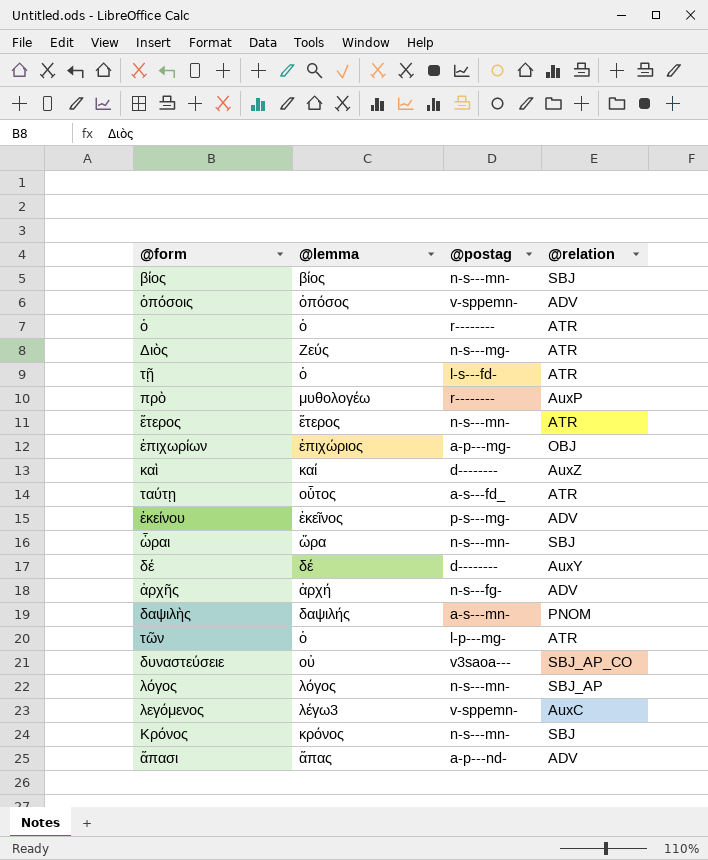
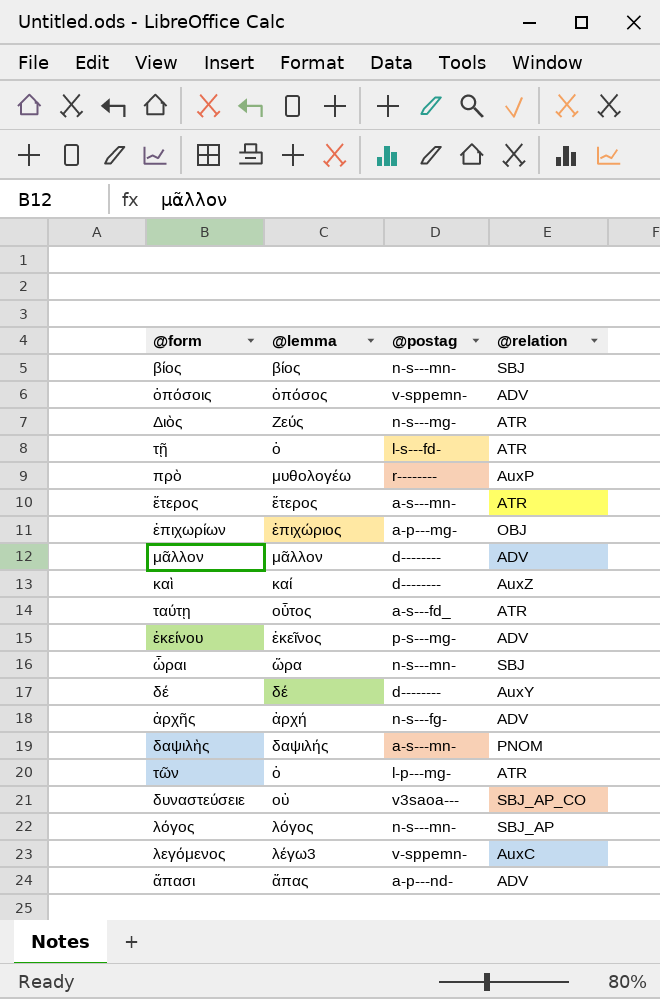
row ὁ: ὁ | r-------- | ATR -> none
row Κρόνος: κρόνος | n-s---mn- | SBJ -> none
ἕτερος | @postag: n-s---mn- -> a-s---mn-
row μᾶλλον: none -> μᾶλλον | d-------- | ADV

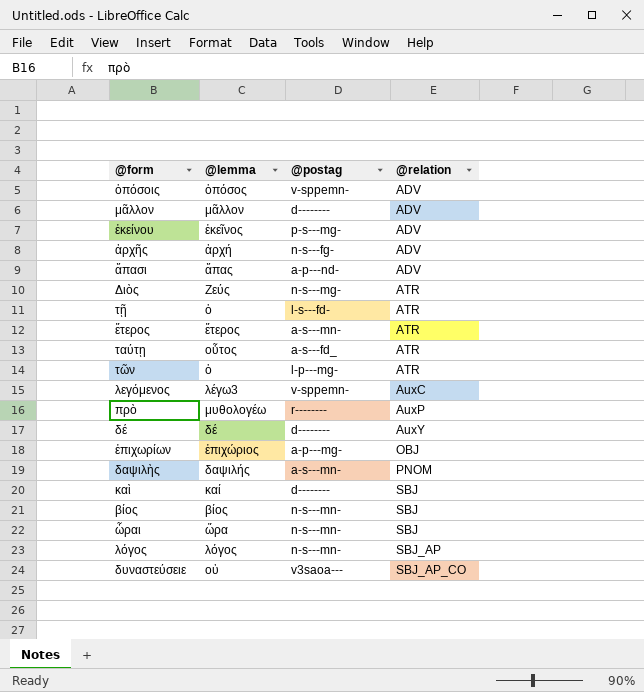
row order: none -> @relation ascending
καὶ | @relation: AuxZ -> SBJ

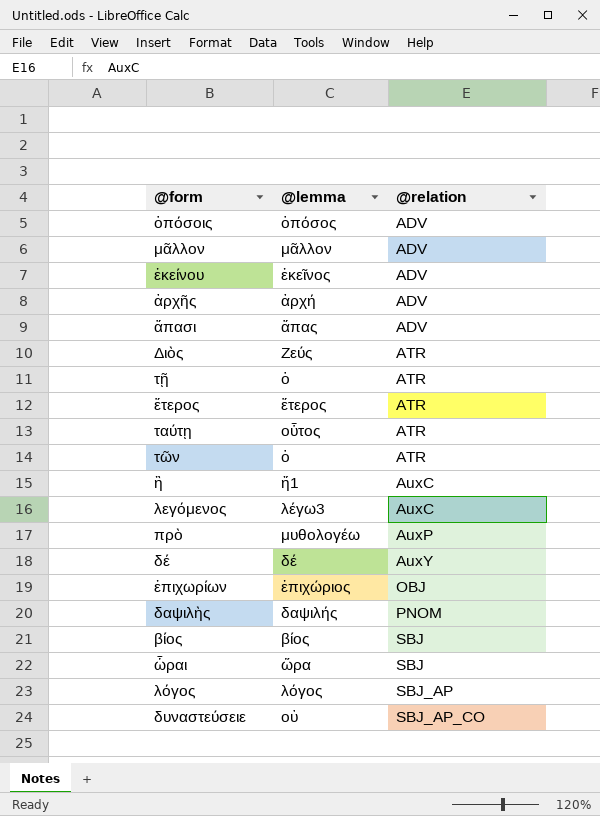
column @postag | position: 3 -> none
row καὶ: καί | d-------- | SBJ -> none
row ἢ: none -> ἤ1 | AuxC

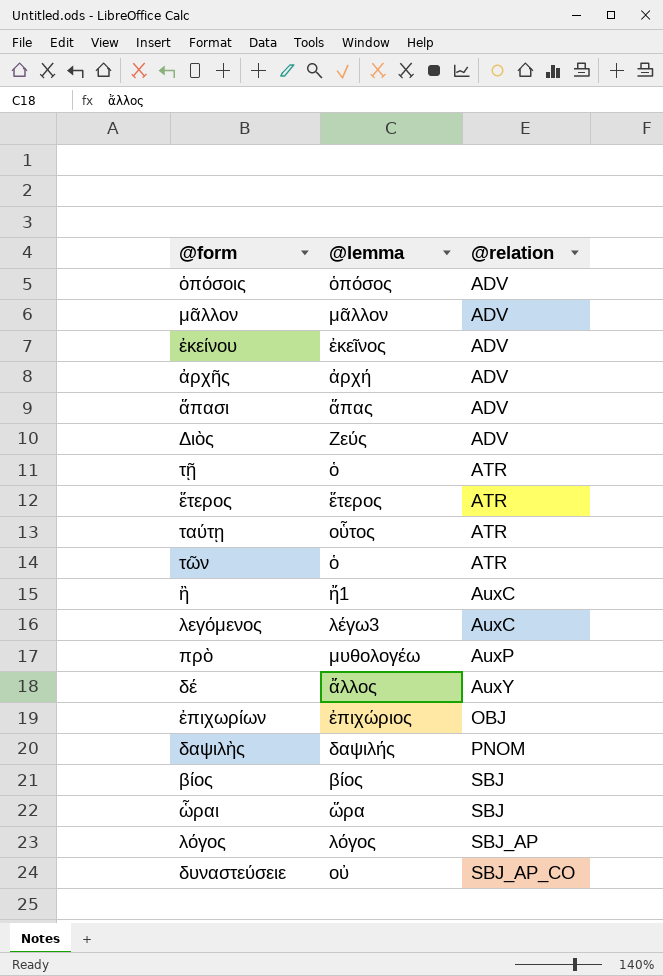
Διὸς | @relation: ATR -> ADV
δέ | @lemma: δέ -> ἄλλος

